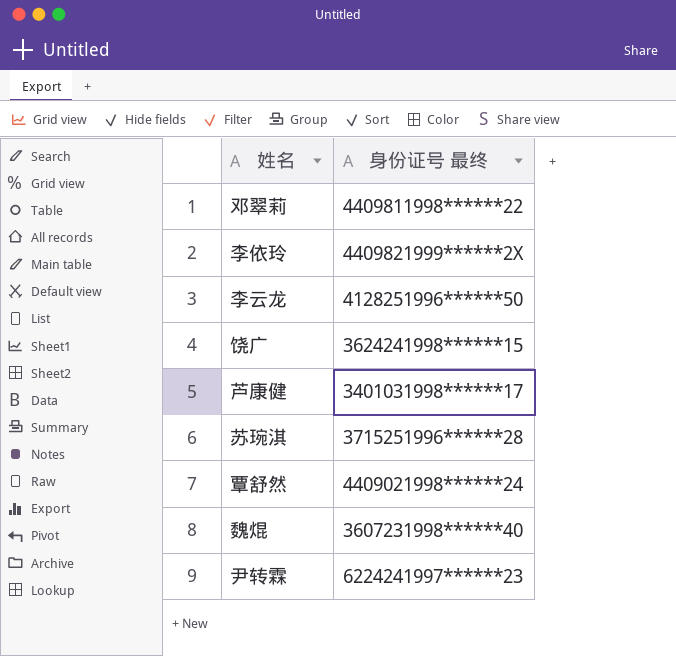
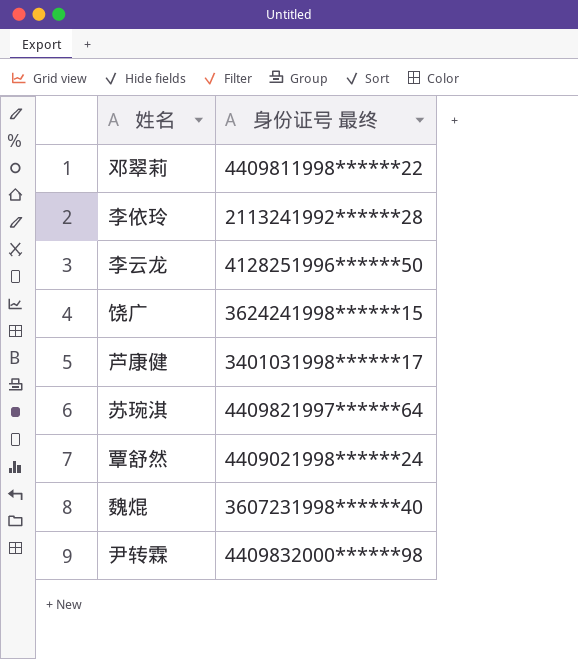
李依玲 | 身份证号 最终: 4409821999******2X -> 2113241992******28
苏琬淇 | 身份证号 最终: 3715251996******28 -> 4409821997******64
尹转霖 | 身份证号 最终: 6224241997******23 -> 4409832000******98

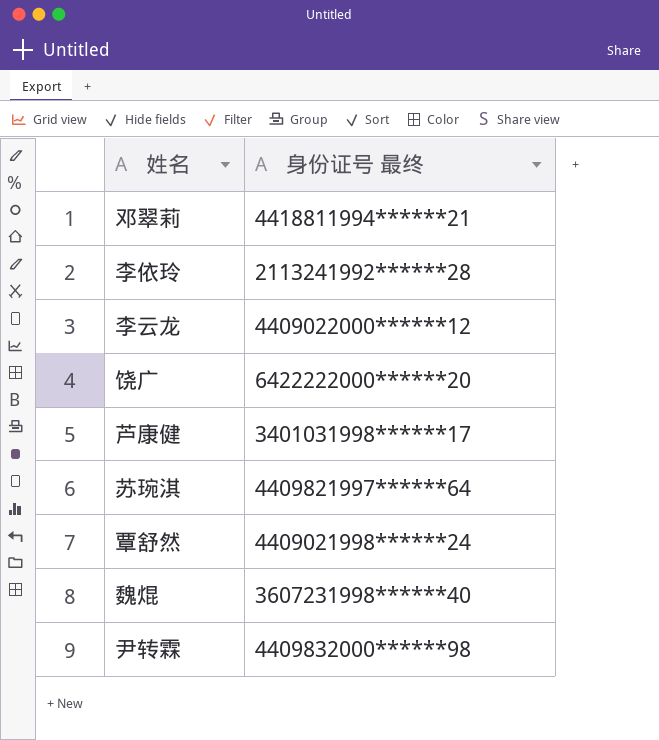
邓翠莉 | 身份证号 最终: 4409811998******22 -> 4418811994******21
李云龙 | 身份证号 最终: 4128251996******50 -> 4409022000******12
饶广 | 身份证号 最终: 3624241998******15 -> 6422222000******20

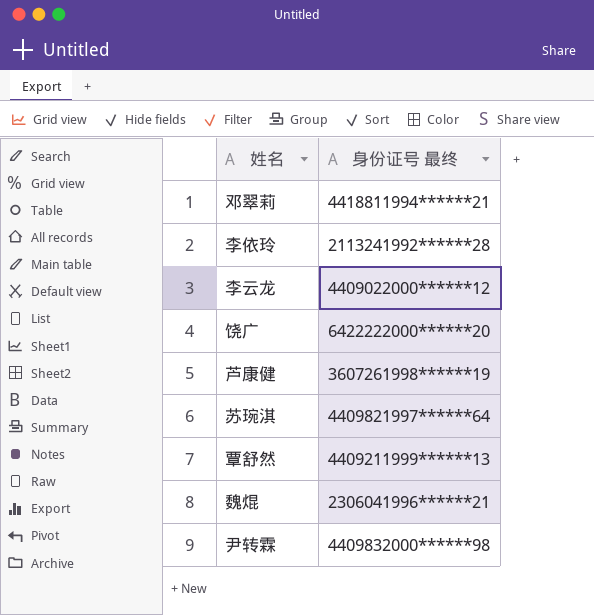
芦康健 | 身份证号 最终: 3401031998******17 -> 3607261998******19
覃舒然 | 身份证号 最终: 4409021998******24 -> 4409211999******13
魏焜 | 身份证号 最终: 3607231998******40 -> 2306041996******21

